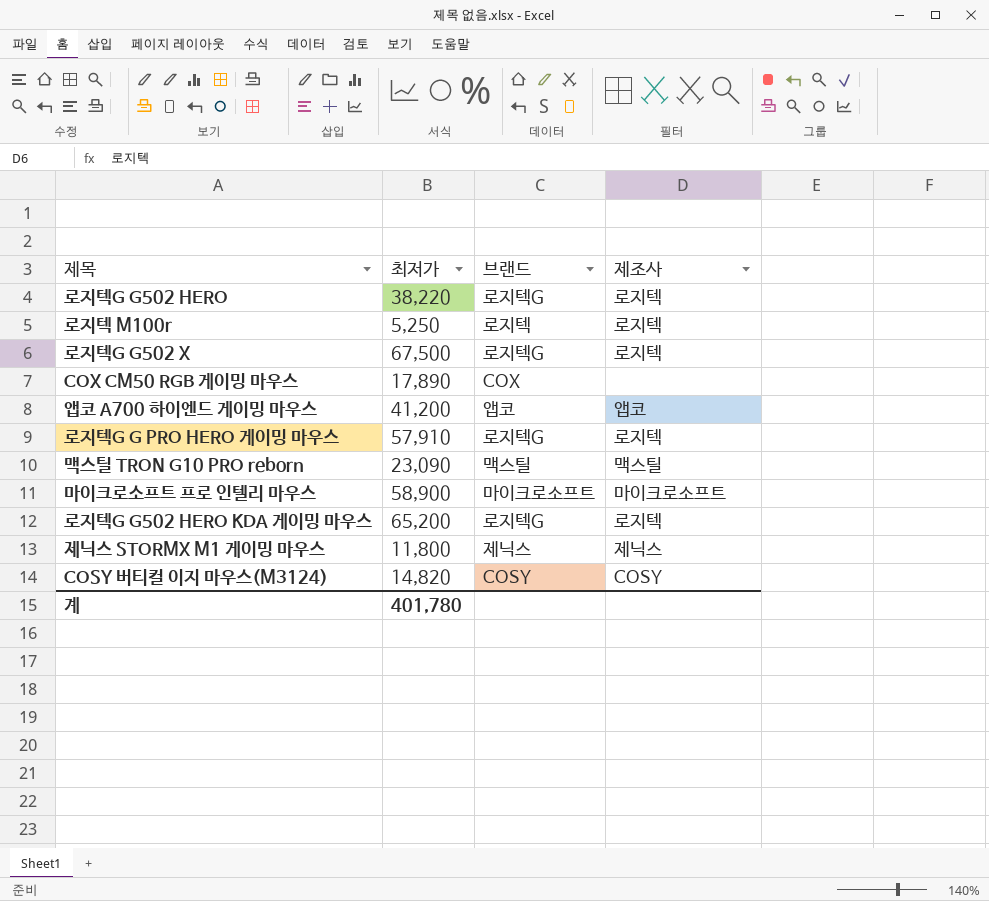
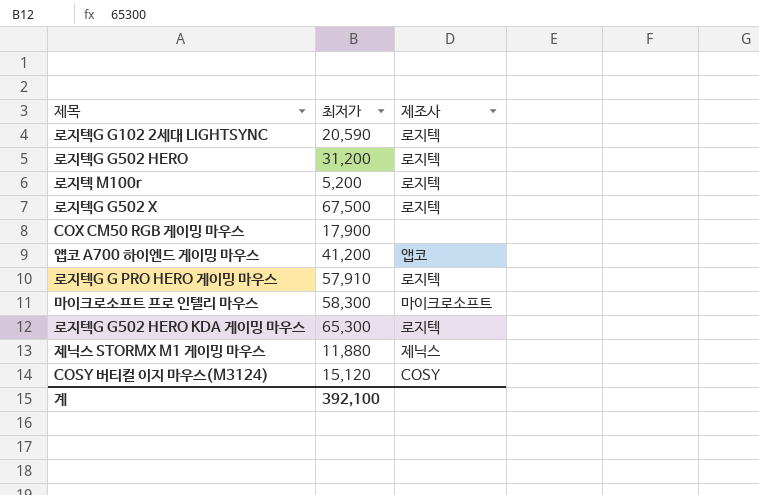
column 브랜드 | position: 3 -> none
row 맥스틸 TRON G10 PRO reborn: 23,090 | 맥스틸 | 맥스틸 -> none
row 로지텍G G102 2세대 LIGHTSYNC: none -> 20,590 | 로지텍
로지텍G G502 HERO | 최저가: 38,220 -> 31,200
로지텍 M100r | 최저가: 5,250 -> 5,200
COX CM50 RGB 게이밍 마우스 | 최저가: 17,890 -> 17,900
마이크로소프트 프로 인텔리 마우스 | 최저가: 58,900 -> 58,300
로지텍G G502 HERO KDA 게이밍 마우스 | 최저가: 65,200 -> 65,300
제닉스 STORMX M1 게이밍 마우스 | 최저가: 11,800 -> 11,880
COSY 버티컬 이지 마우스(M3124) | 최저가: 14,820 -> 15,120
계 | 최저가: 401,780 -> 392,100

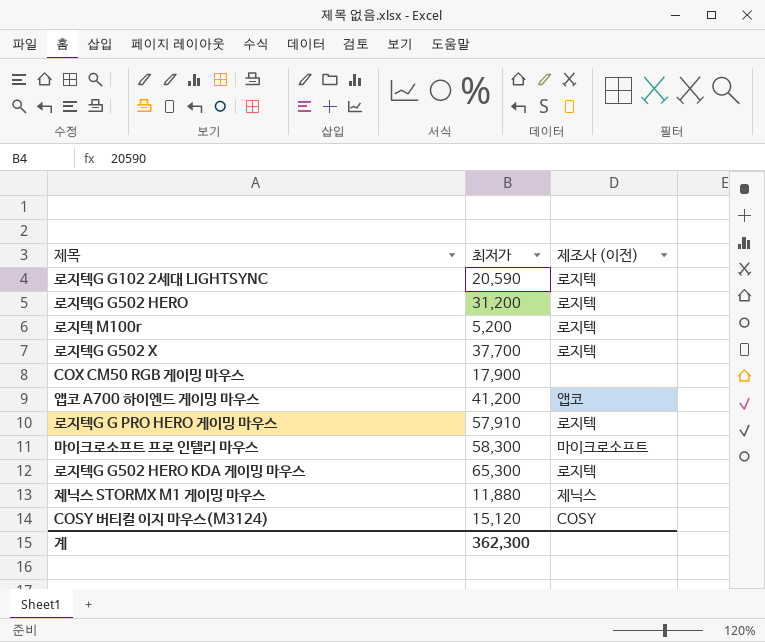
column name: 제조사 -> 제조사 (이전)
로지텍G G502 X | 최저가: 67,500 -> 37,700
계 | 최저가: 392,100 -> 362,300

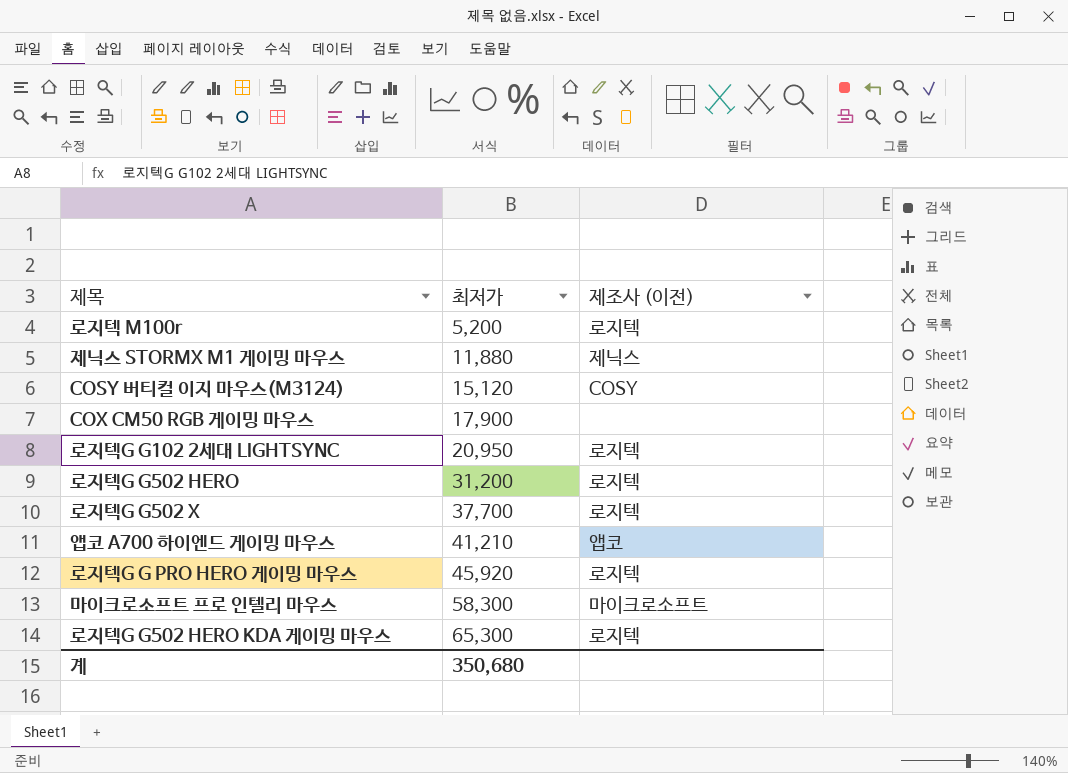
row order: none -> 최저가 ascending
로지텍G G102 2세대 LIGHTSYNC | 최저가: 20,590 -> 20,950
앱코 A700 하이엔드 게이밍 마우스 | 최저가: 41,200 -> 41,210
로지텍G G PRO HERO 게이밍 마우스 | 최저가: 57,910 -> 45,920
계 | 최저가: 362,300 -> 350,680

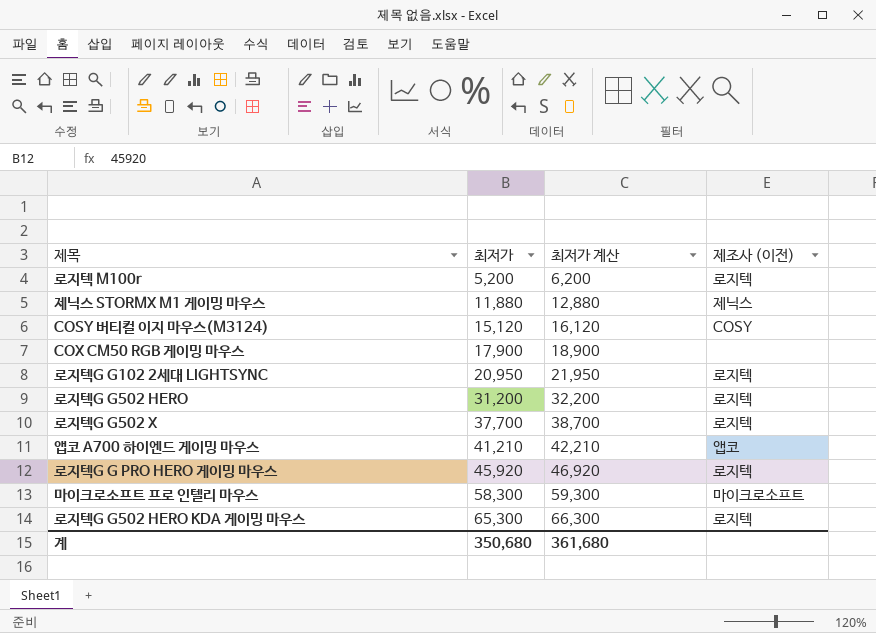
column 최저가 계산 | formula: none -> [최저가] + 1000

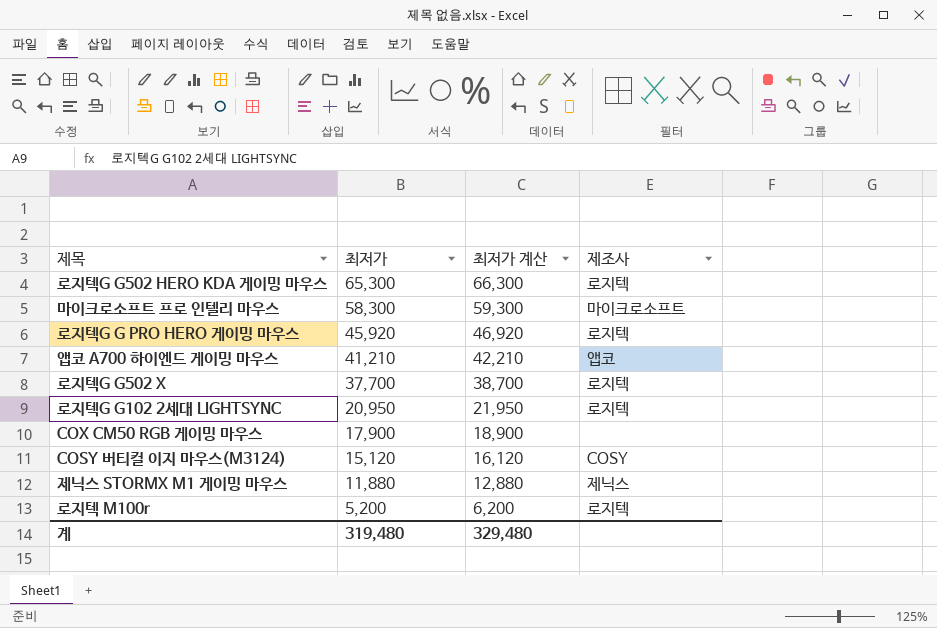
row order: 최저가 ascending -> 최저가 descending
column name: 제조사 (이전) -> 제조사
row 로지텍G G502 HERO: 31,200 | 32,200 | 로지텍 -> none
계 | 최저가: 350,680 -> 319,480
계 | 최저가 계산: 361,680 -> 329,480

